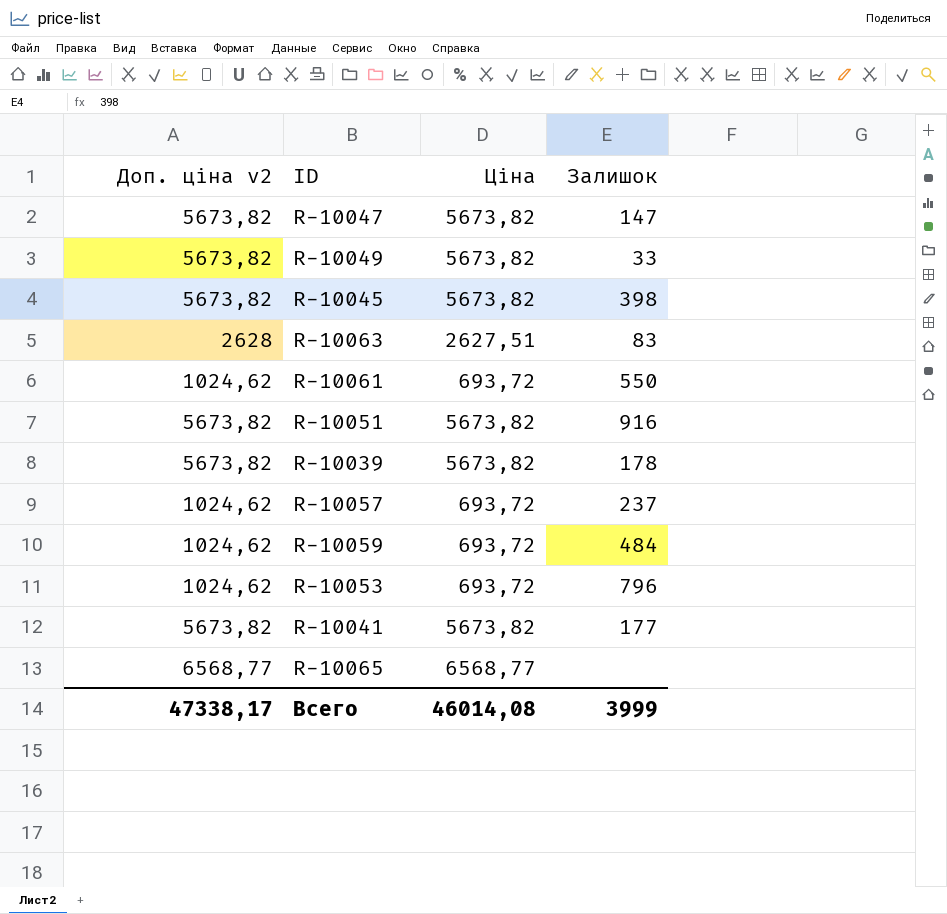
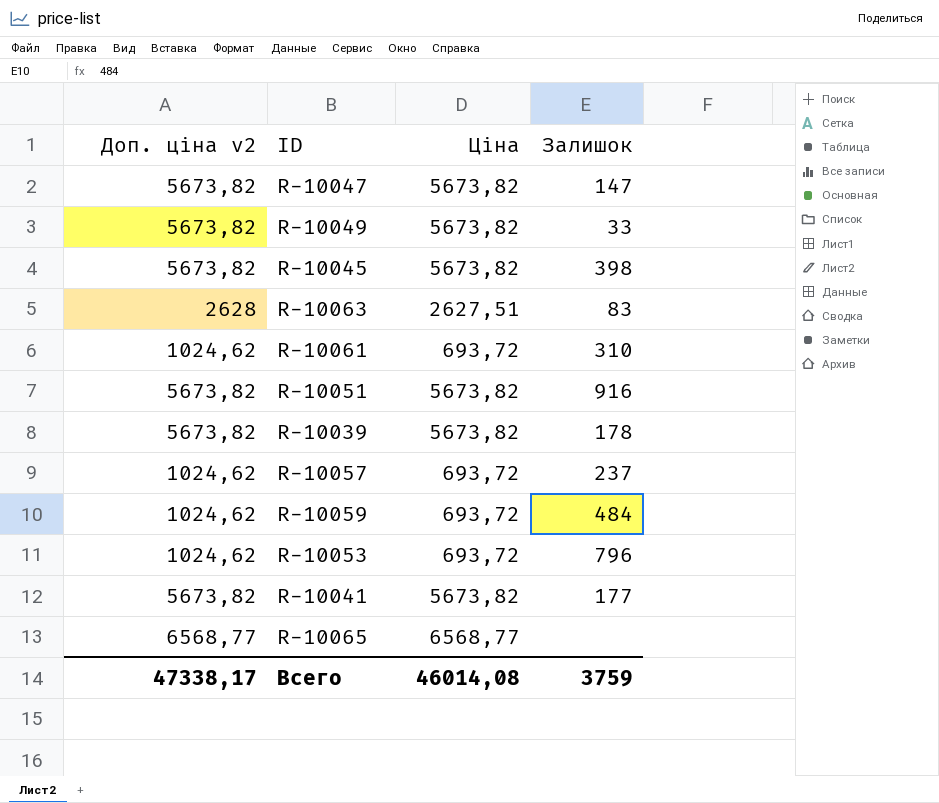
R-10061 | Залишок: 550 -> 310
Всего | Залишок: 3999 -> 3759

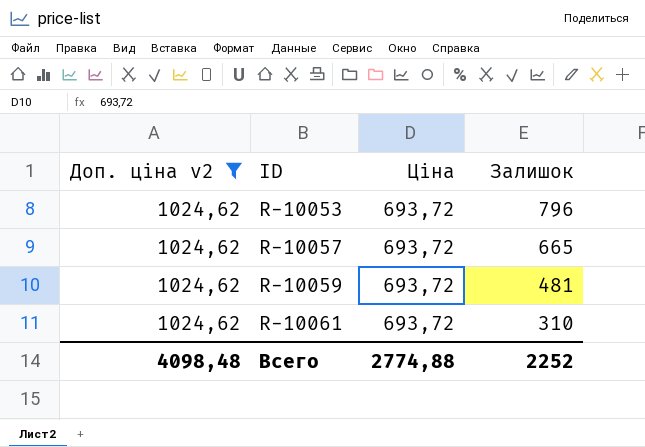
filter: none -> Доп. ціна v2 = 1024,62
row order: none -> ID ascending
R-10057 | Залишок: 237 -> 665
R-10059 | Залишок: 484 -> 481
Всего | Доп. ціна v2: 47338,17 -> 4098,48
Всего | Ціна: 46014,08 -> 2774,88
Всего | Залишок: 3759 -> 2252

